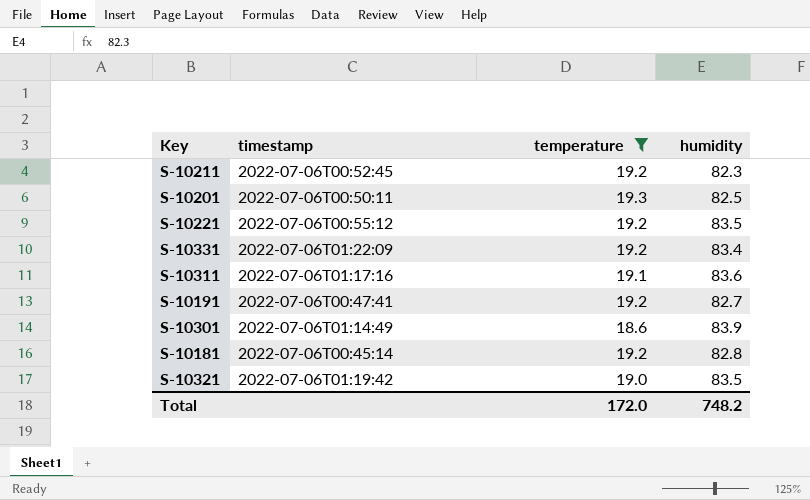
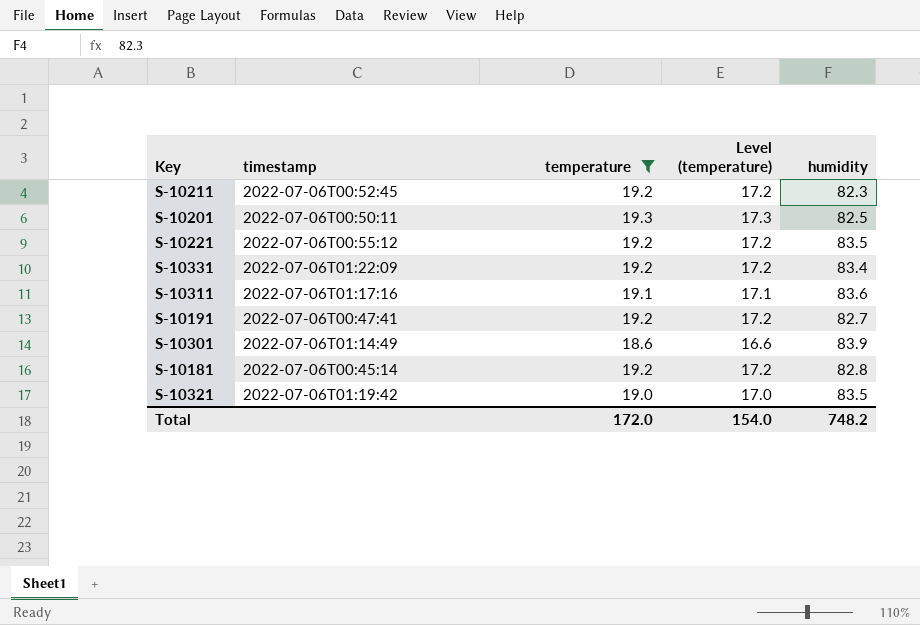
column Level (temperature) | formula: none -> [temperature] - 2

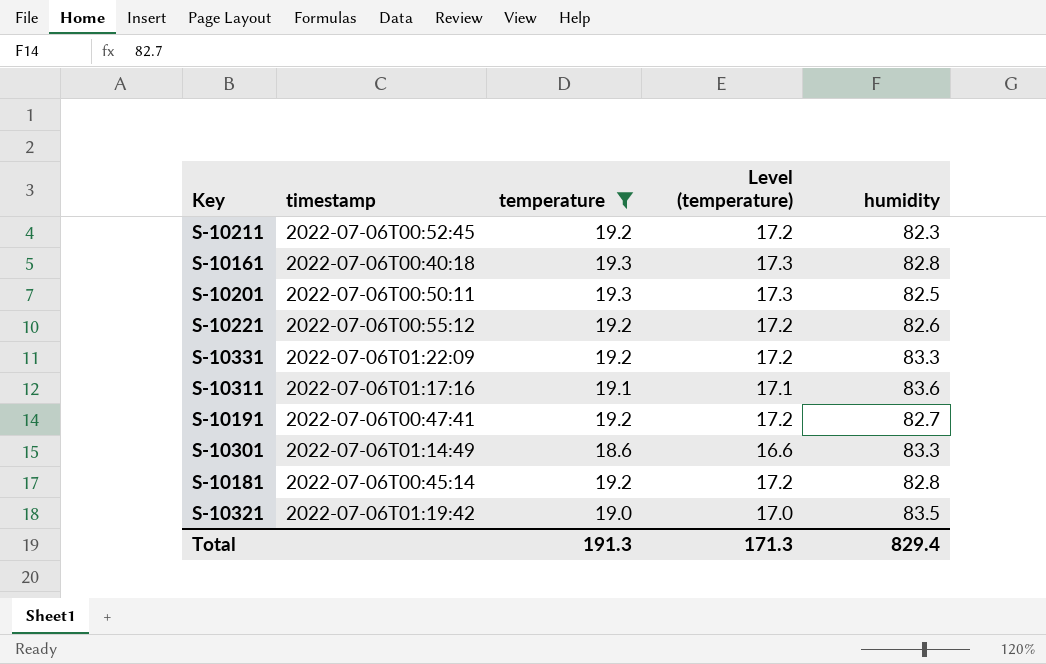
row S-10161: none -> 2022-07-06T00:40:18 | 19.3 | 17.3 | 82.8
S-10221 | humidity: 83.5 -> 82.6
S-10331 | humidity: 83.4 -> 83.3
S-10301 | humidity: 83.9 -> 83.3
Total | temperature: 172.0 -> 191.3
Total | Level (temperature): 154.0 -> 171.3
Total | humidity: 748.2 -> 829.4

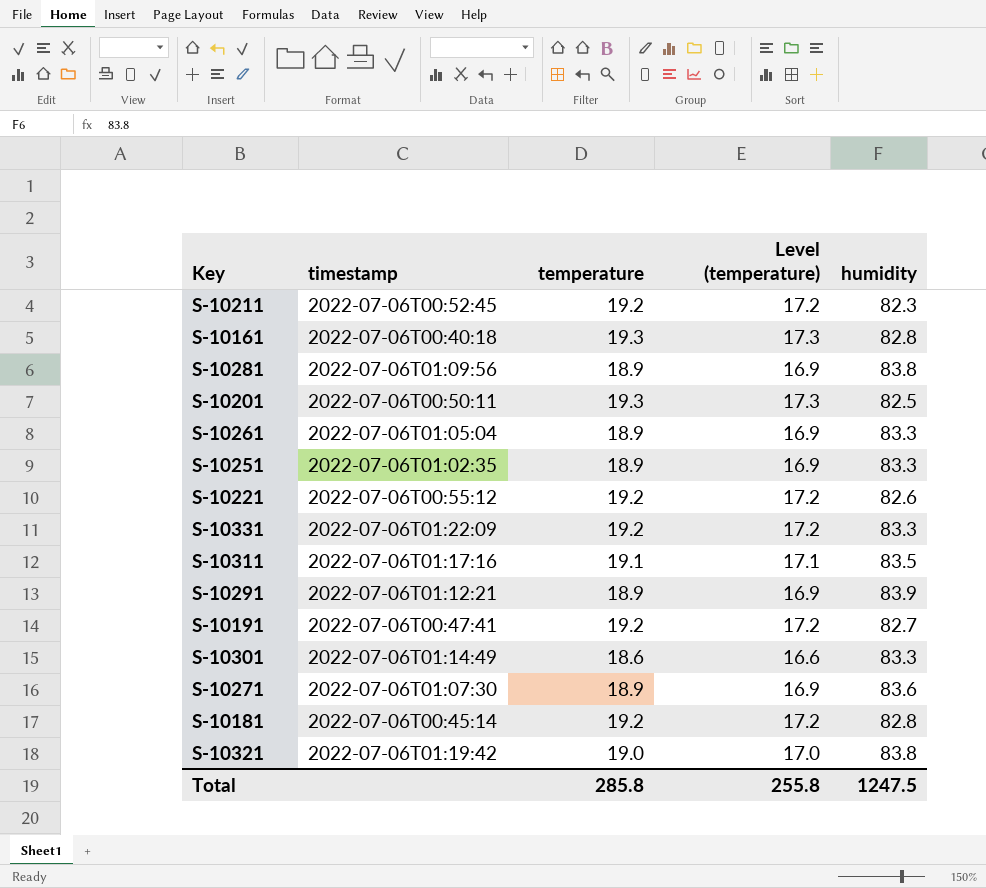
filter: temperature != 18.9 -> none
S-10311 | humidity: 83.6 -> 83.5
S-10321 | humidity: 83.5 -> 83.8
Total | temperature: 191.3 -> 285.8
Total | Level (temperature): 171.3 -> 255.8
Total | humidity: 829.4 -> 1247.5

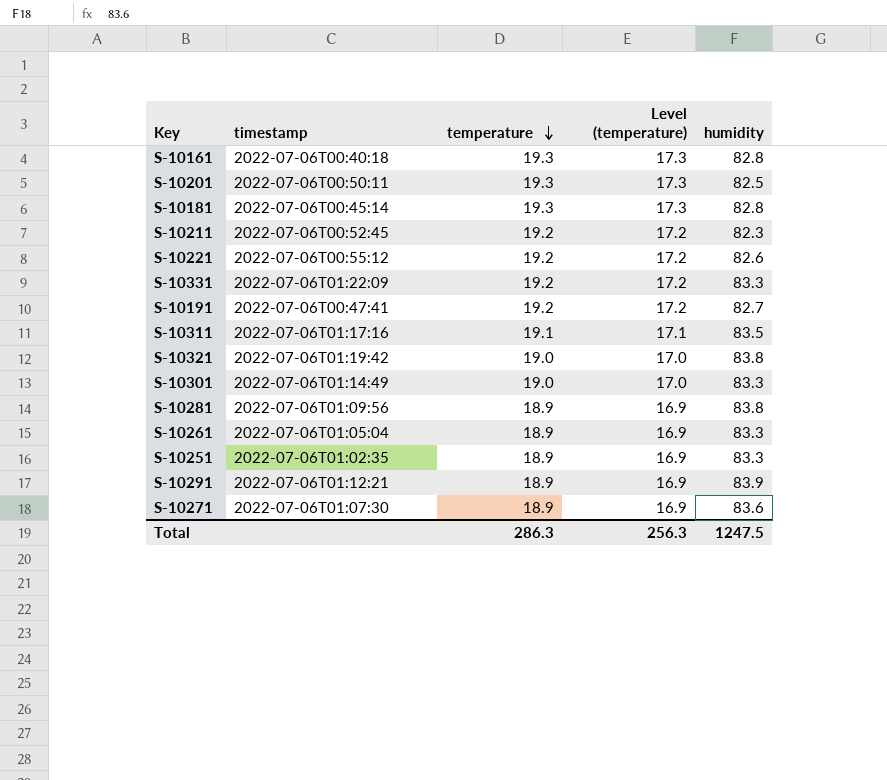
row order: none -> temperature descending
S-10181 | temperature: 19.2 -> 19.3
S-10181 | Level (temperature): 17.2 -> 17.3
S-10301 | temperature: 18.6 -> 19.0
S-10301 | Level (temperature): 16.6 -> 17.0
Total | temperature: 285.8 -> 286.3
Total | Level (temperature): 255.8 -> 256.3

